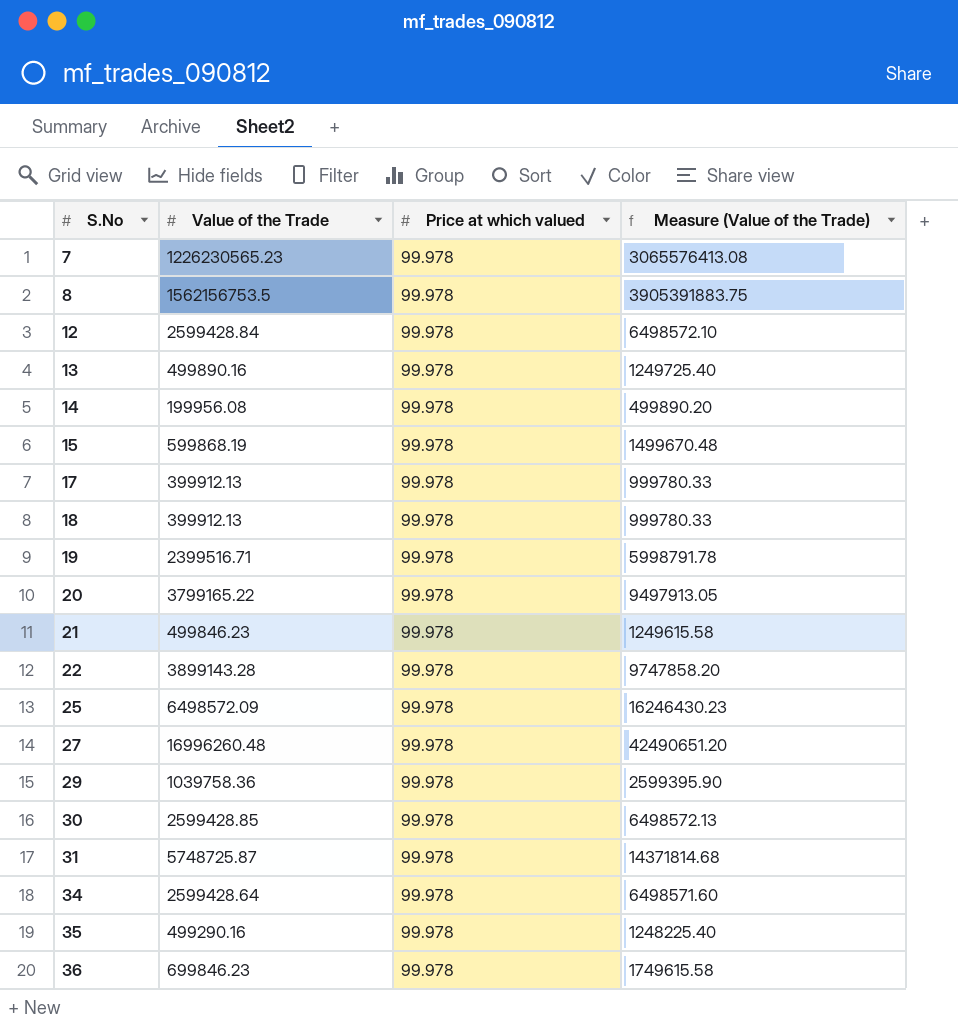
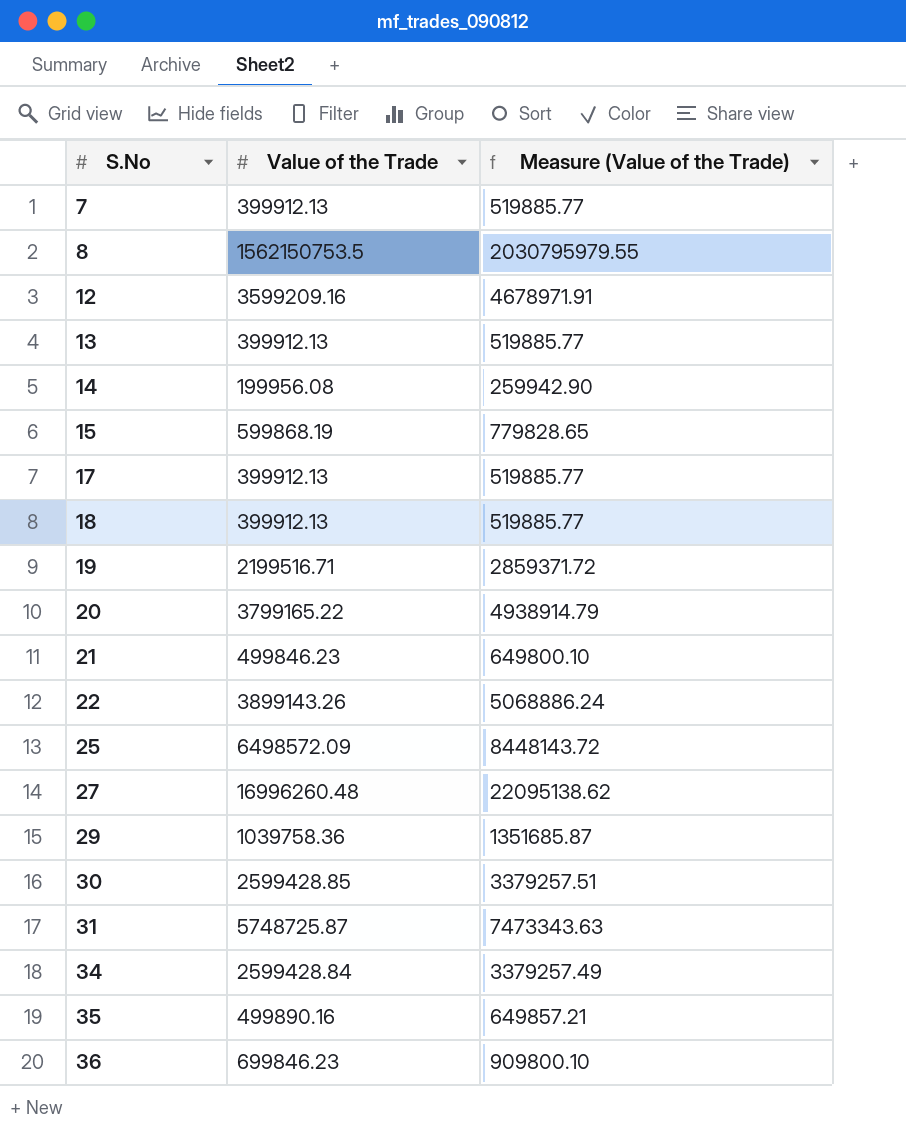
column Price at which valued | position: 3 -> none
column Measure (Value of the Trade) | formula: [Value of the Trade] * 2.5 -> [Value of the Trade] * 1.3
7 | Value of the Trade: 1226230565.23 -> 399912.13
8 | Value of the Trade: 1562156753.5 -> 1562150753.5
12 | Value of the Trade: 2599428.84 -> 3599209.16
13 | Value of the Trade: 499890.16 -> 399912.13
19 | Value of the Trade: 2399516.71 -> 2199516.71
22 | Value of the Trade: 3899143.28 -> 3899143.26
34 | Value of the Trade: 2599428.64 -> 2599428.84
35 | Value of the Trade: 499290.16 -> 499890.16

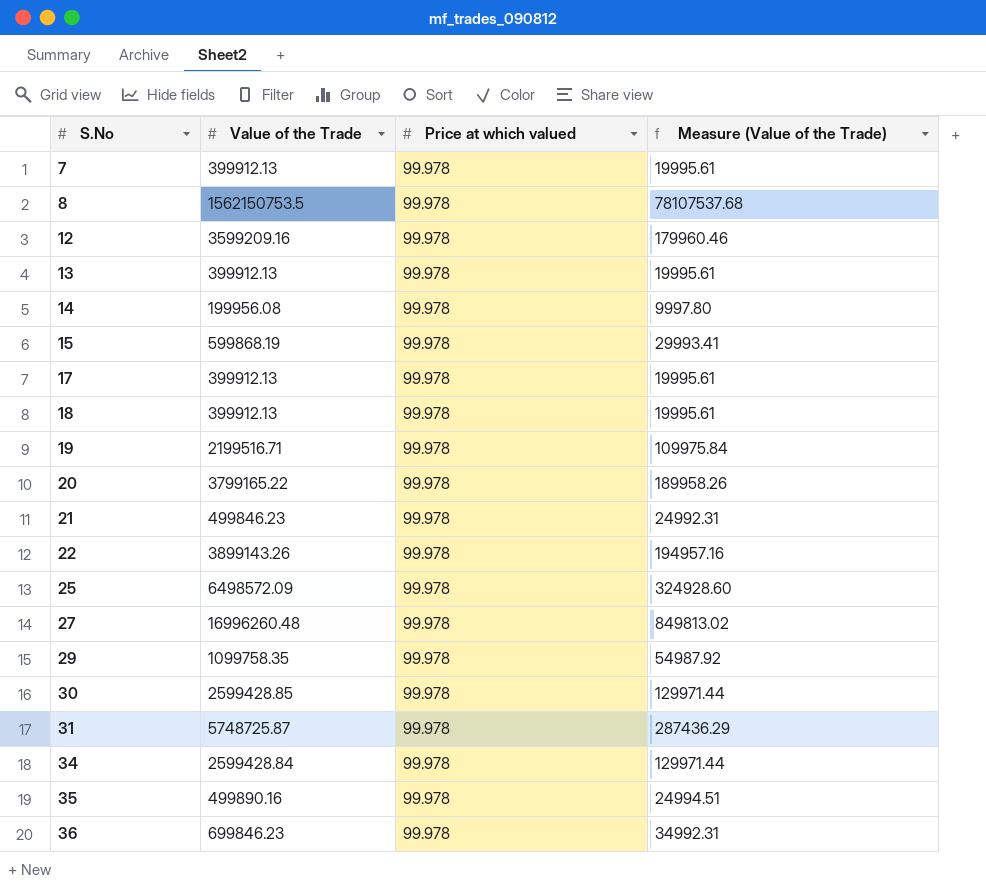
column Price at which valued | position: none -> 3
column Measure (Value of the Trade) | formula: [Value of the Trade] * 1.3 -> [Value of the Trade] * 0.05
29 | Value of the Trade: 1039758.36 -> 1099758.35

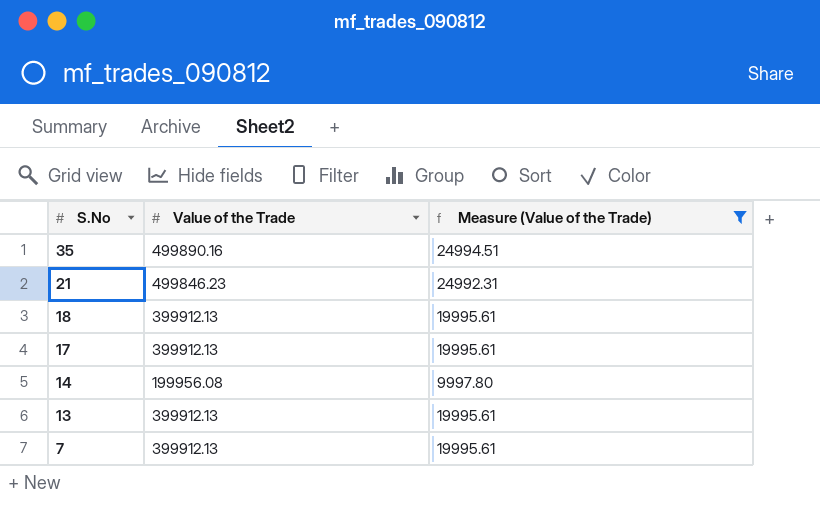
filter: none -> Measure (Value of the Trade) <= 24994.51
row order: S.No ascending -> S.No descending
column Price at which valued | position: 3 -> none

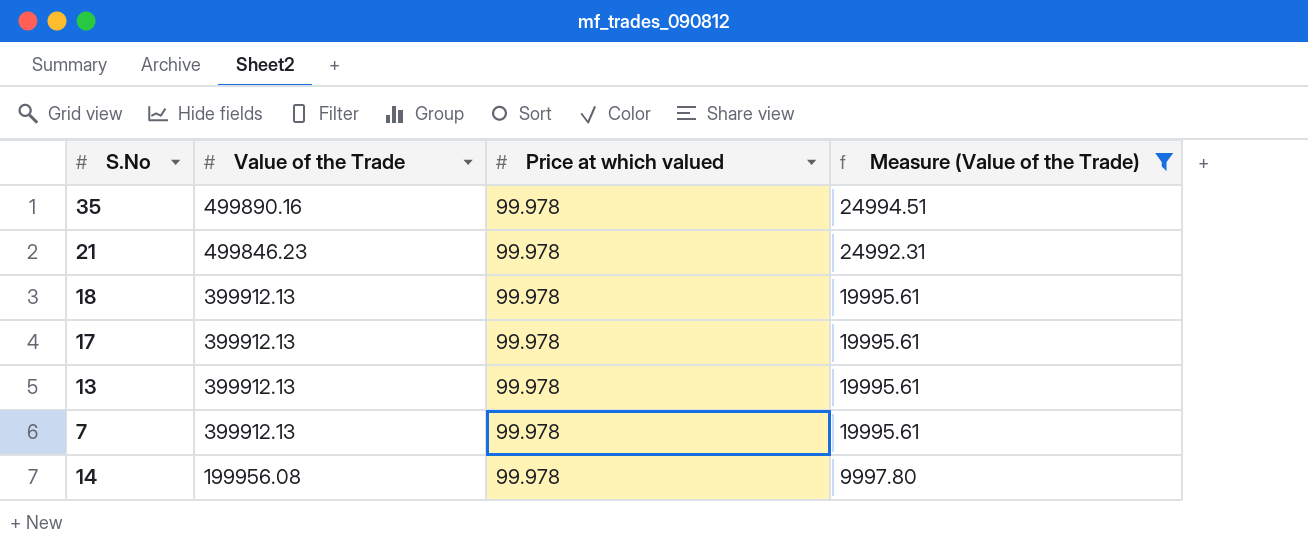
row order: S.No descending -> Value of the Trade descending
column Price at which valued | position: none -> 3

